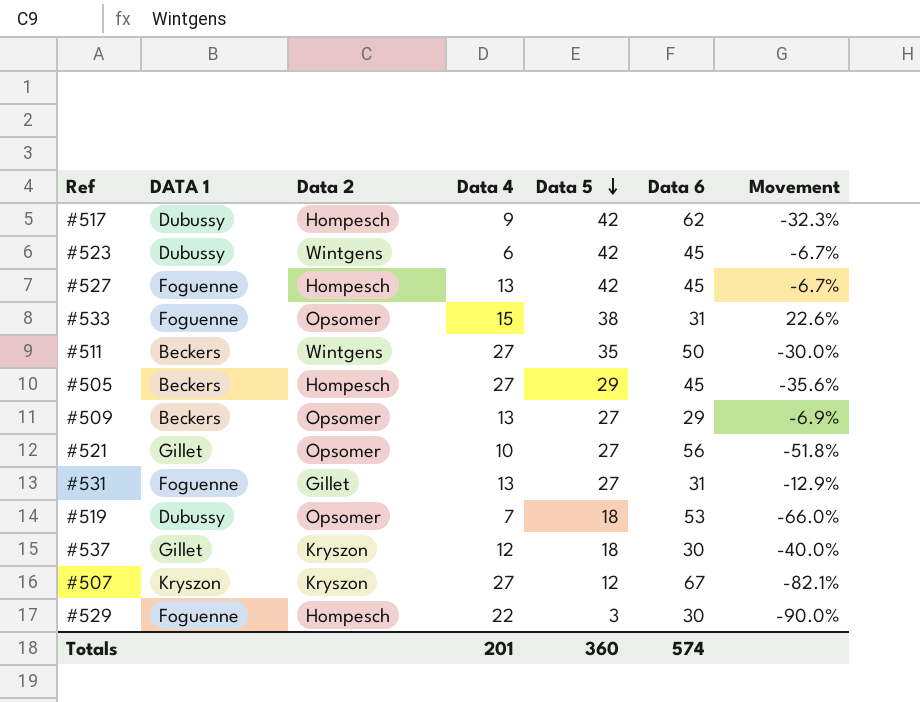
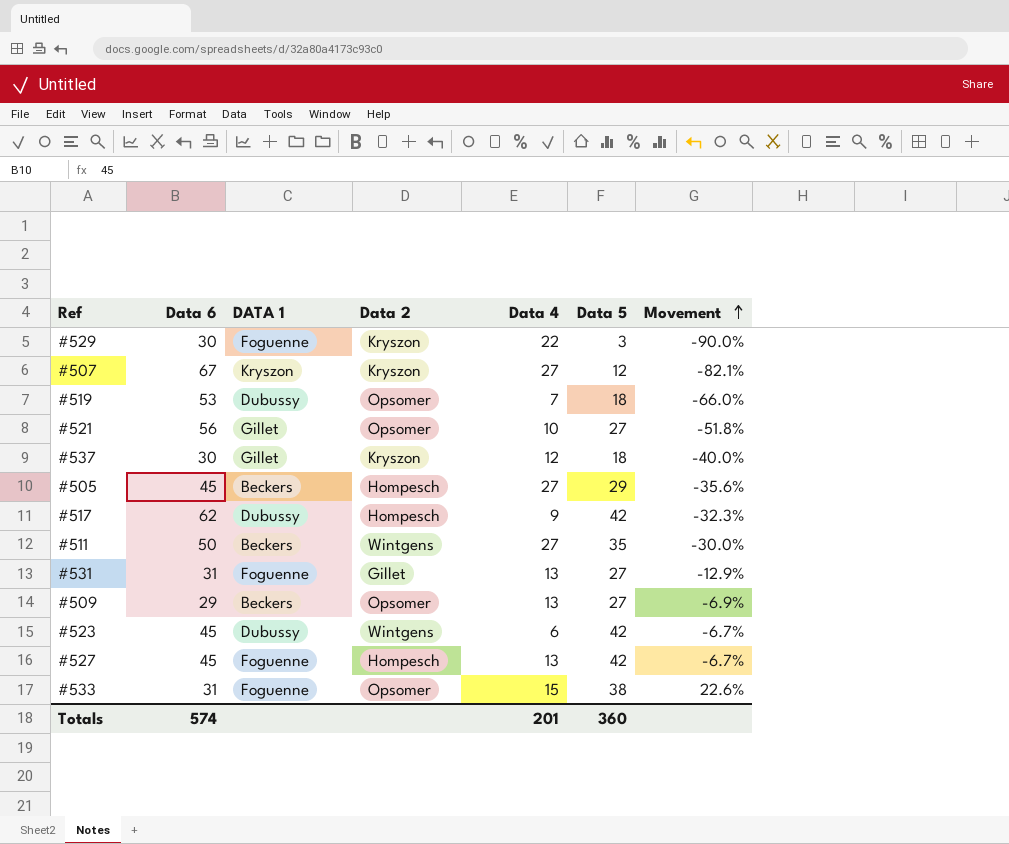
row order: Data 5 descending -> Movement ascending
column Data 6 | position: 6 -> 2
#529 | Data 2: Hompesch -> Kryszon

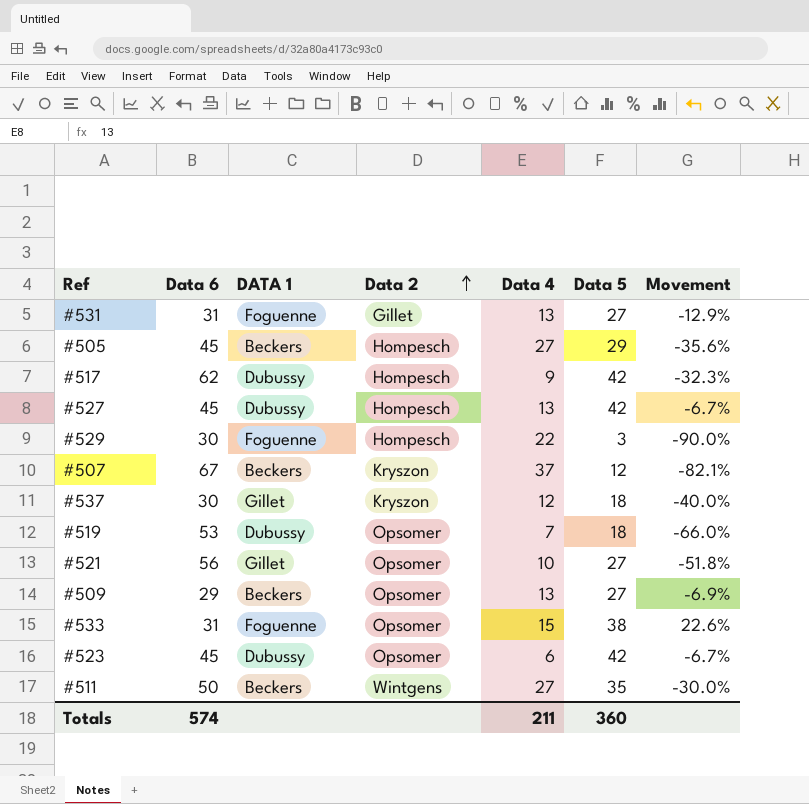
row order: Movement ascending -> Data 2 ascending
#527 | DATA 1: Foguenne -> Dubussy
#529 | Data 2: Kryszon -> Hompesch
#507 | DATA 1: Kryszon -> Beckers
#507 | Data 4: 27 -> 37
#523 | Data 2: Wintgens -> Opsomer
Totals | Data 4: 201 -> 211

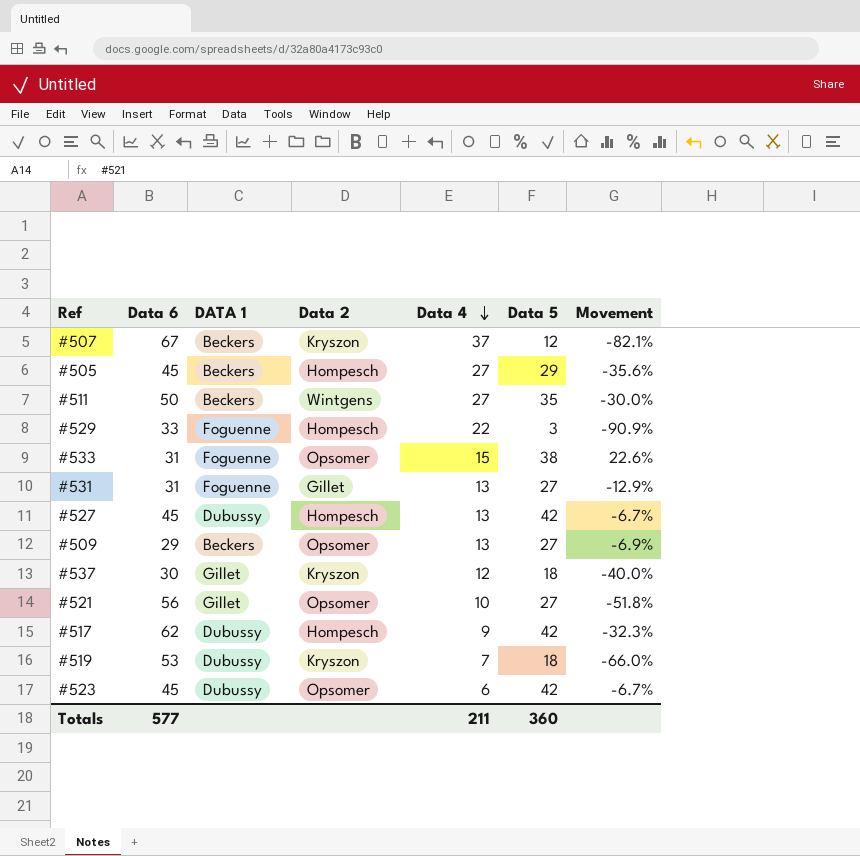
row order: Data 2 ascending -> Data 4 descending
#529 | Data 6: 30 -> 33
#529 | Movement: -90.0% -> -90.9%
#519 | Data 2: Opsomer -> Kryszon
Totals | Data 6: 574 -> 577

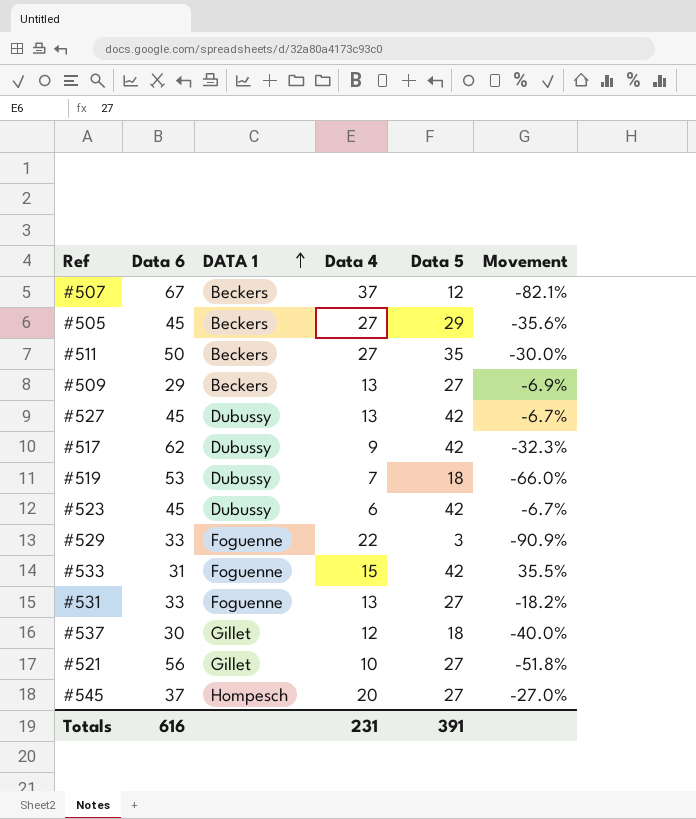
row order: Data 4 descending -> DATA 1 ascending
column Data 2 | position: 4 -> none
#533 | Data 5: 38 -> 42
#533 | Movement: 22.6% -> 35.5%
#531 | Data 6: 31 -> 33
#531 | Movement: -12.9% -> -18.2%
row #545: none -> 37 | Hompesch | 20 | 27 | -27.0%
Totals | Data 6: 577 -> 616
Totals | Data 4: 211 -> 231
Totals | Data 5: 360 -> 391

